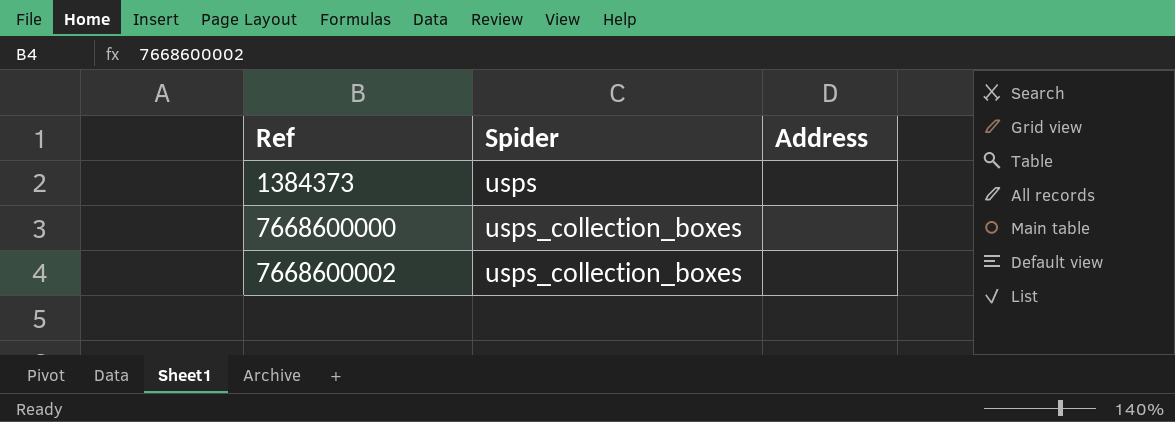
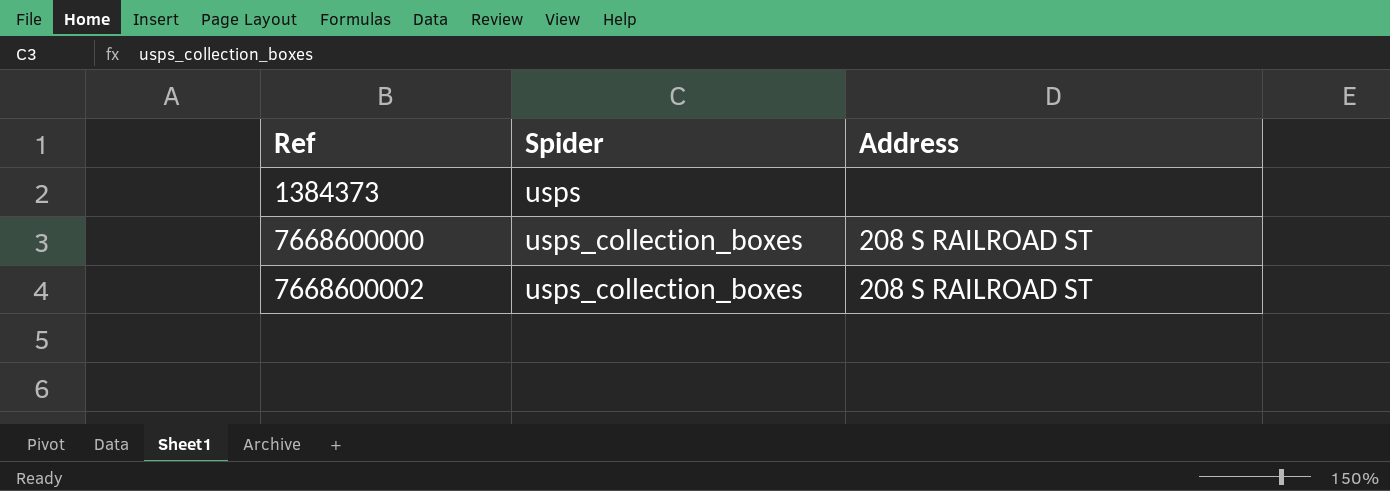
7668600000 | Address: none -> 208 S RAILROAD ST
7668600002 | Address: none -> 208 S RAILROAD ST

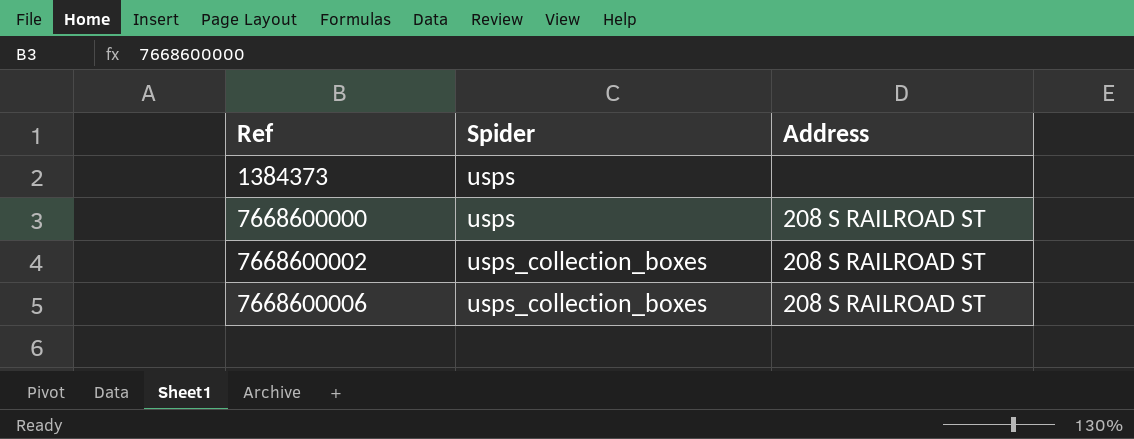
7668600000 | Spider: usps_collection_boxes -> usps
row 7668600006: none -> usps_collection_boxes | 208 S RAILROAD ST

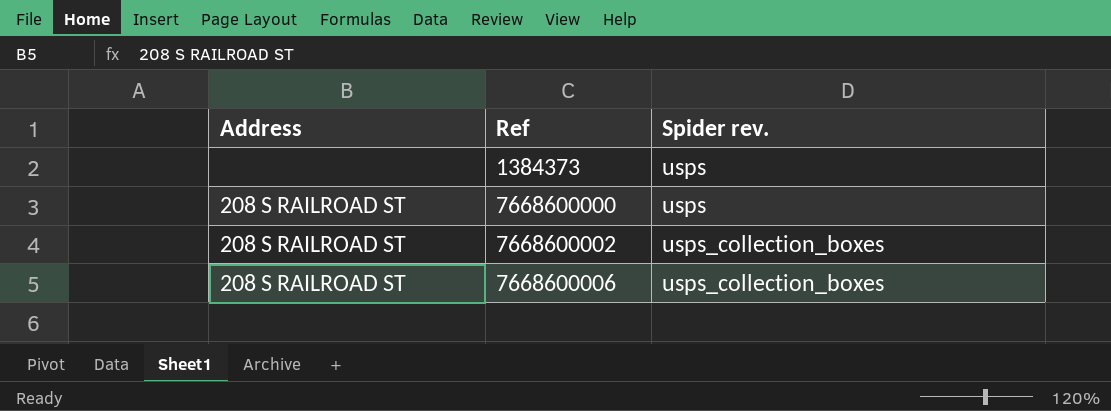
column Address | position: 3 -> 1
column name: Spider -> Spider rev.

